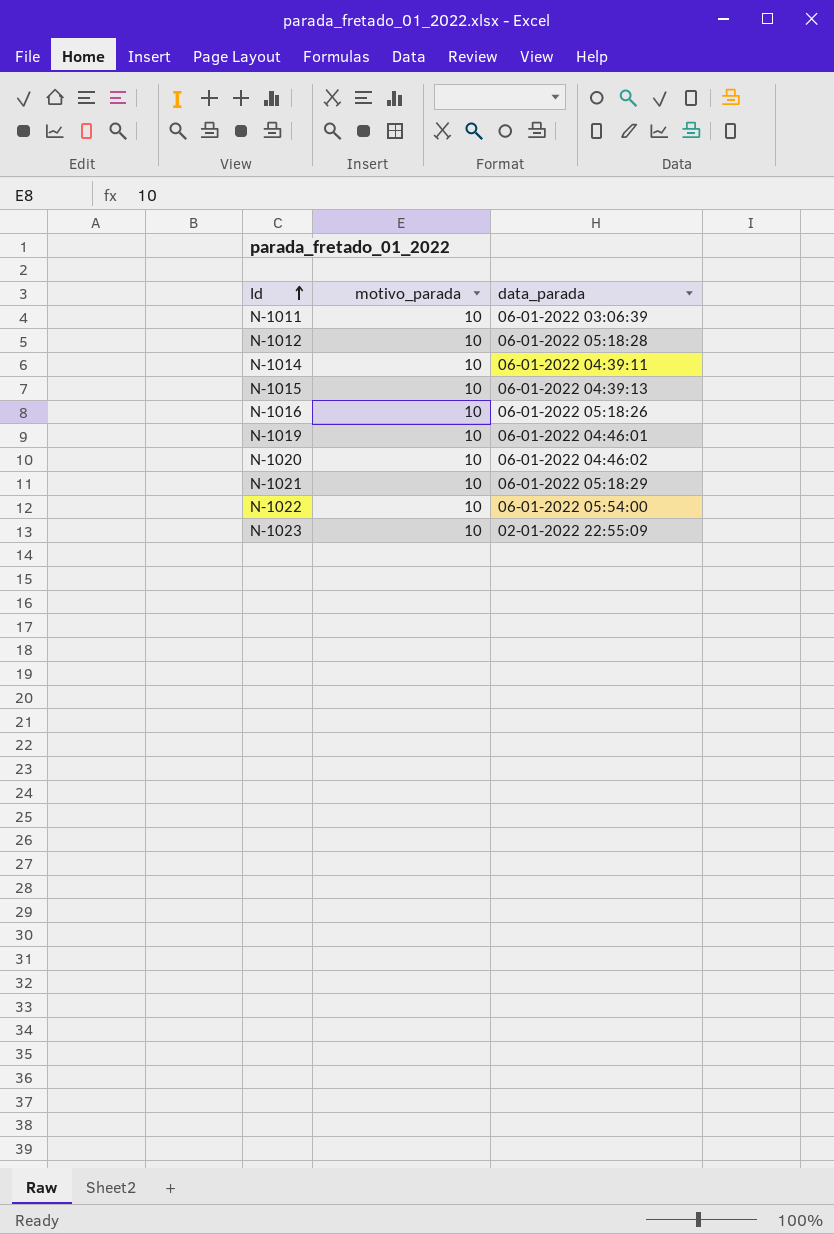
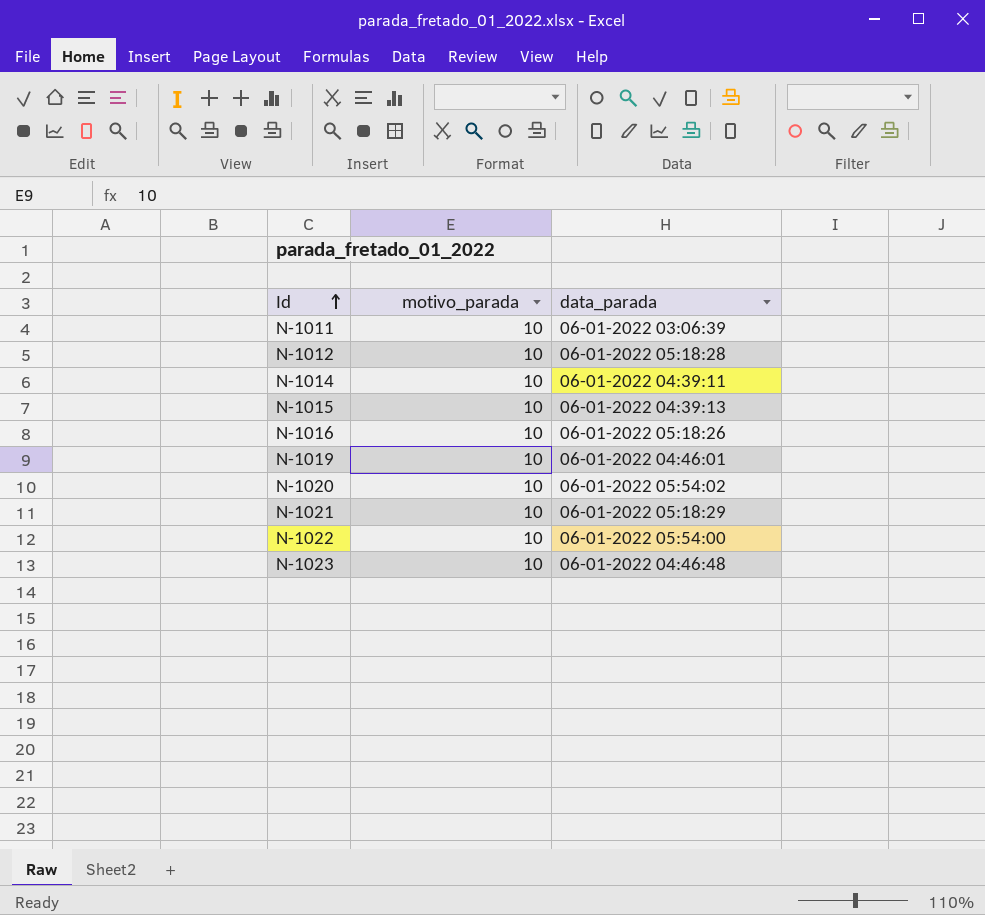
N-1020 | data_parada: 06-01-2022 04:46:02 -> 06-01-2022 05:54:02
N-1023 | data_parada: 02-01-2022 22:55:09 -> 06-01-2022 04:46:48

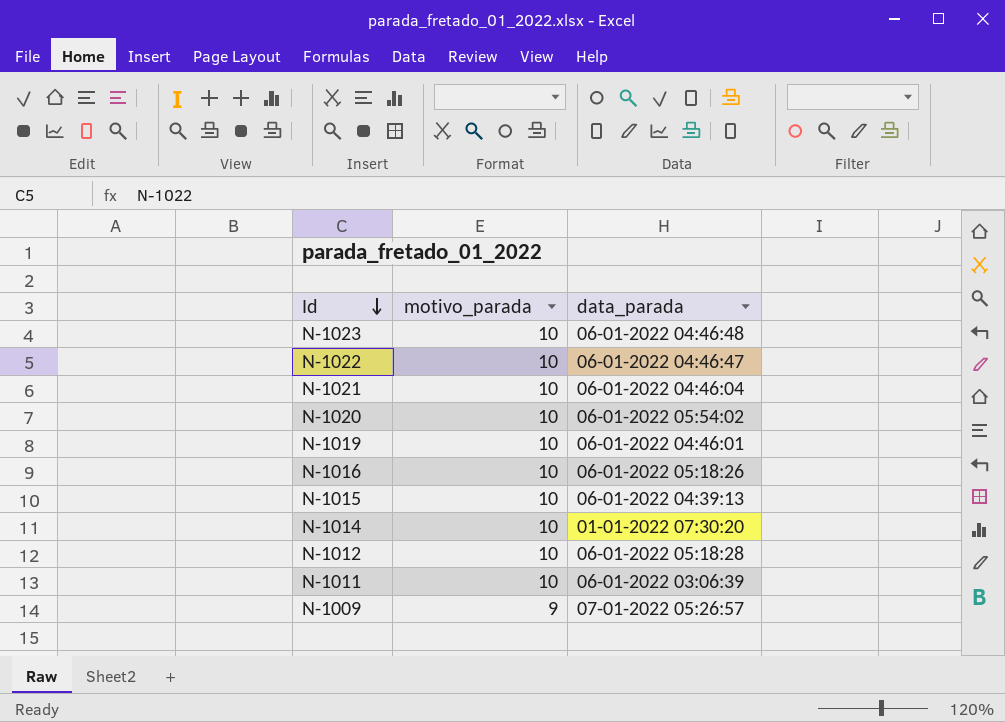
row order: Id ascending -> Id descending
N-1022 | data_parada: 06-01-2022 05:54:00 -> 06-01-2022 04:46:47
N-1021 | data_parada: 06-01-2022 05:18:29 -> 06-01-2022 04:46:04
N-1014 | data_parada: 06-01-2022 04:39:11 -> 01-01-2022 07:30:20
row N-1009: none -> 9 | 07-01-2022 05:26:57

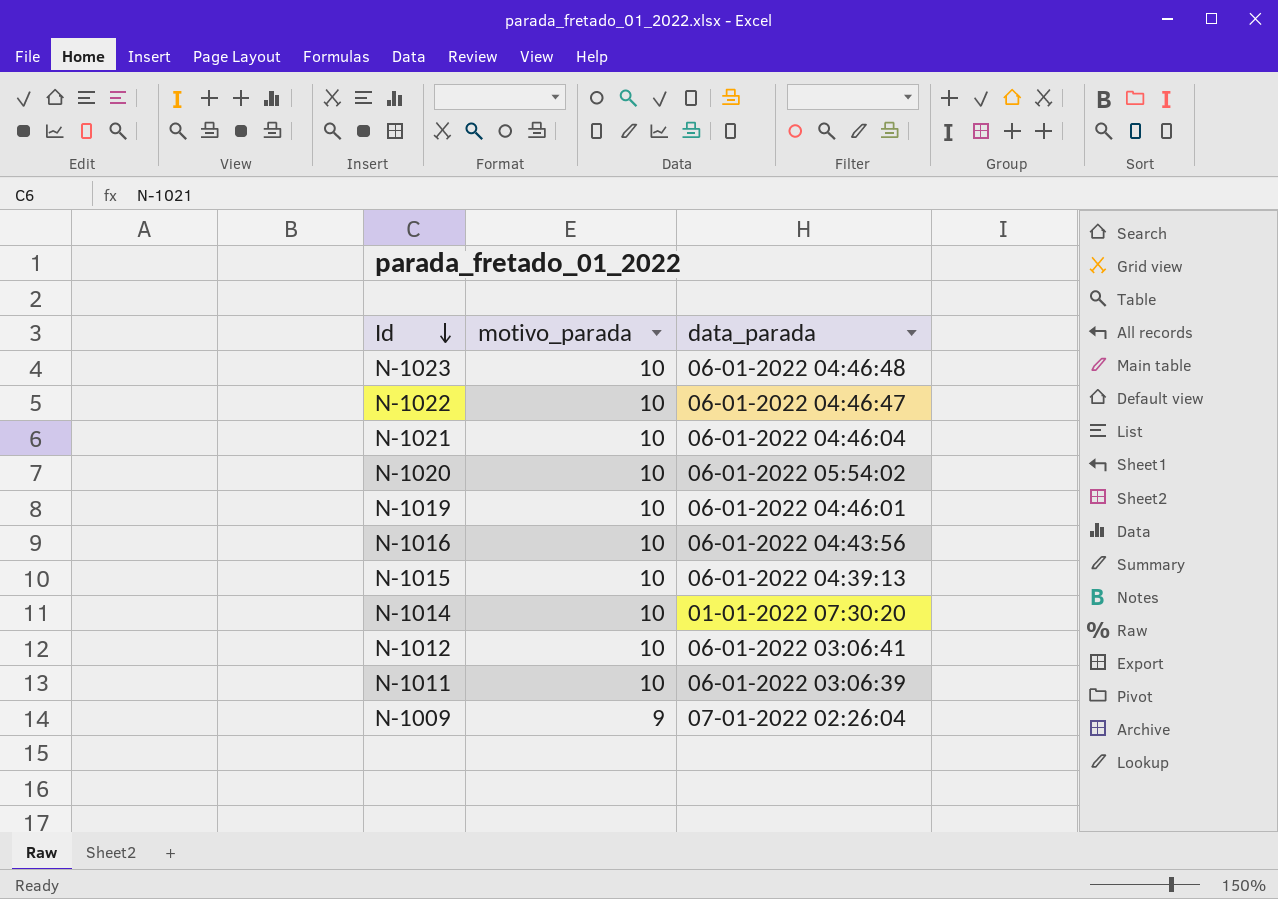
N-1016 | data_parada: 06-01-2022 05:18:26 -> 06-01-2022 04:43:56
N-1012 | data_parada: 06-01-2022 05:18:28 -> 06-01-2022 03:06:41
N-1009 | data_parada: 07-01-2022 05:26:57 -> 07-01-2022 02:26:04

